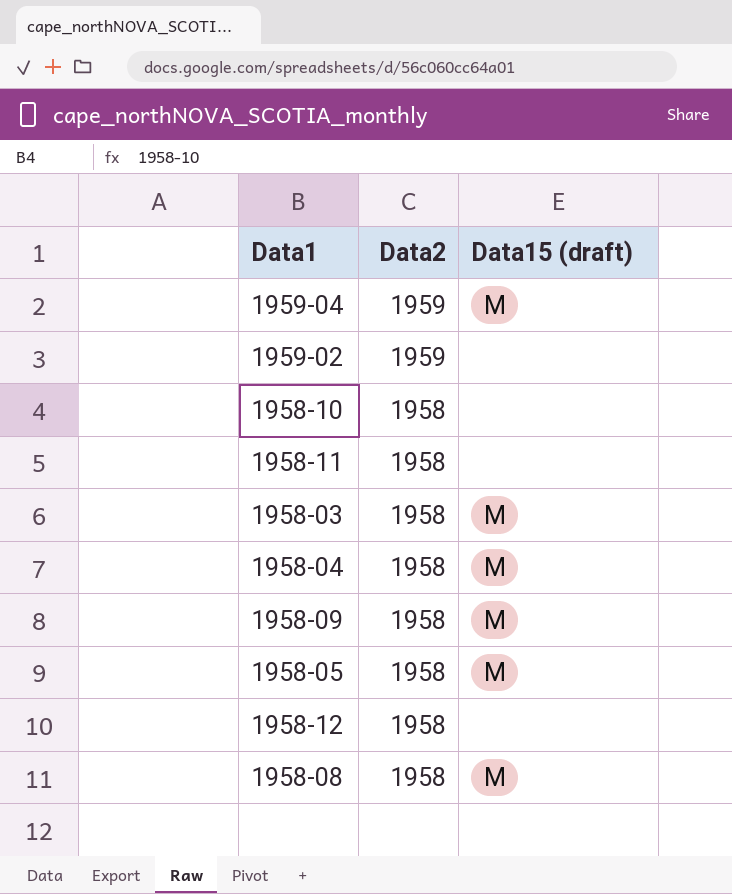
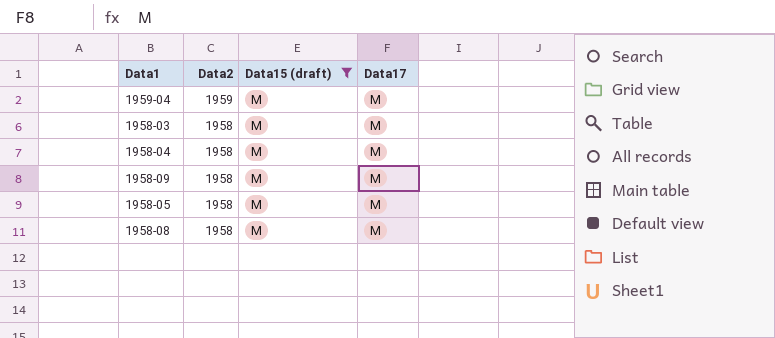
filter: none -> Data15 (draft) = M
column Data17 | position: none -> 4

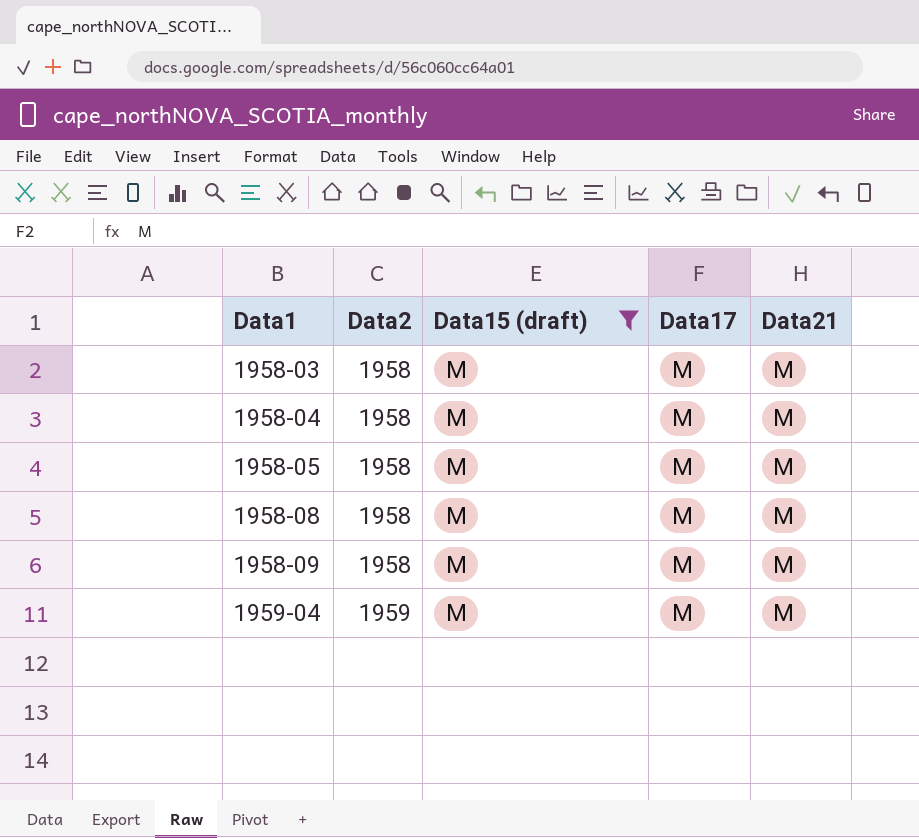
row order: Data2 descending -> Data1 ascending
column Data21 | position: none -> 5

